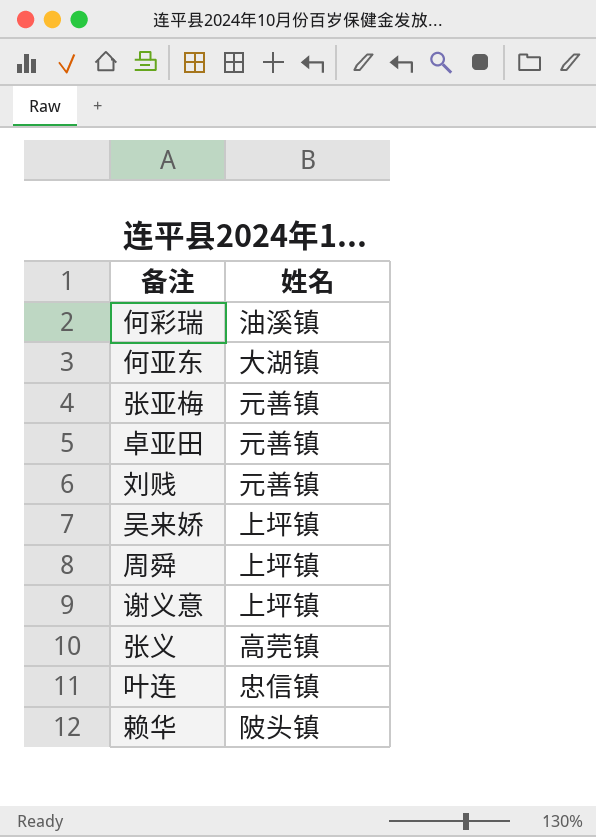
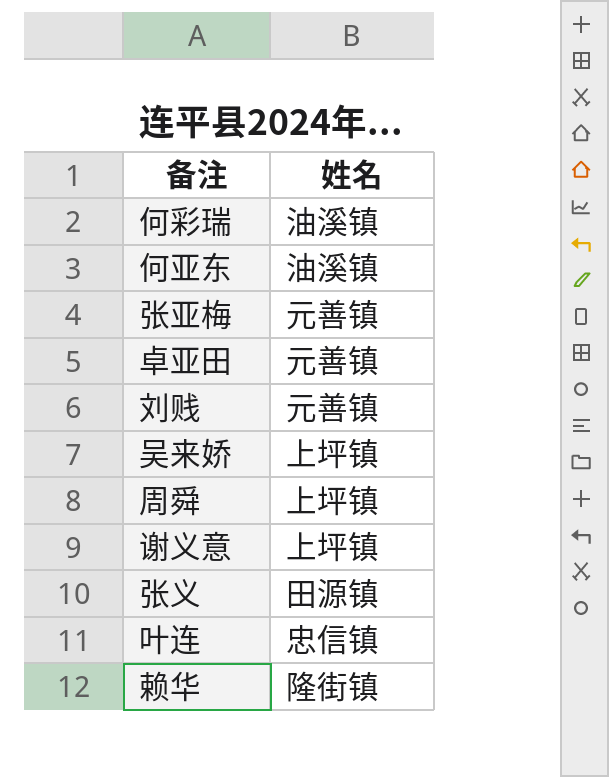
何亚东 | 姓名: 大湖镇 -> 油溪镇
张义 | 姓名: 高莞镇 -> 田源镇
赖华 | 姓名: 陂头镇 -> 隆街镇

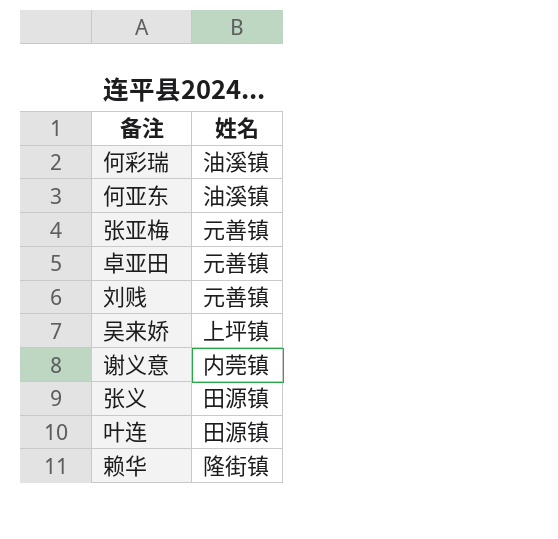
row 周舜: 上坪镇 -> none
谢义意 | 姓名: 上坪镇 -> 内莞镇
叶连 | 姓名: 忠信镇 -> 田源镇

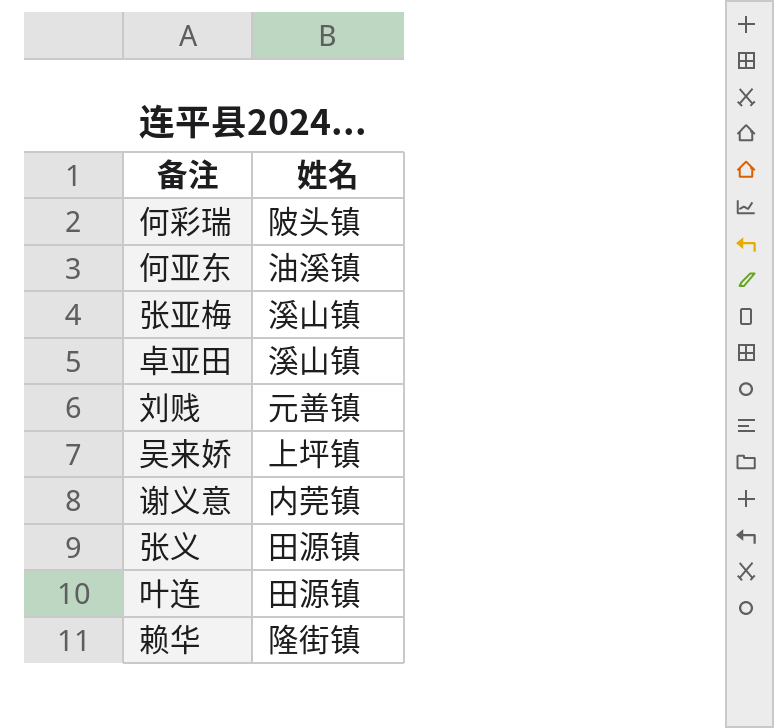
何彩瑞 | 姓名: 油溪镇 -> 陂头镇
张亚梅 | 姓名: 元善镇 -> 溪山镇
卓亚田 | 姓名: 元善镇 -> 溪山镇

